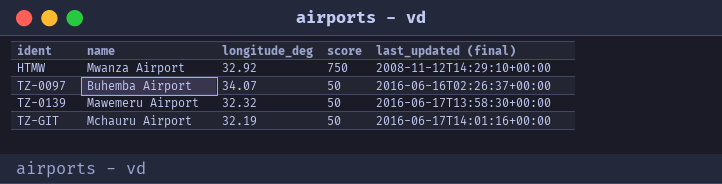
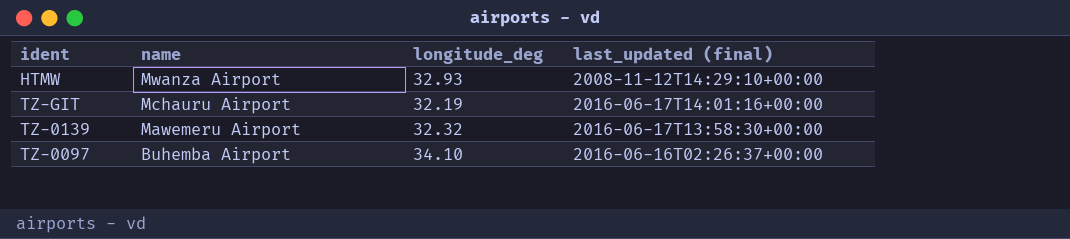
row order: ident ascending -> name descending
column score | position: 4 -> none
HTMW | longitude_deg: 32.92 -> 32.93
TZ-0097 | longitude_deg: 34.07 -> 34.10

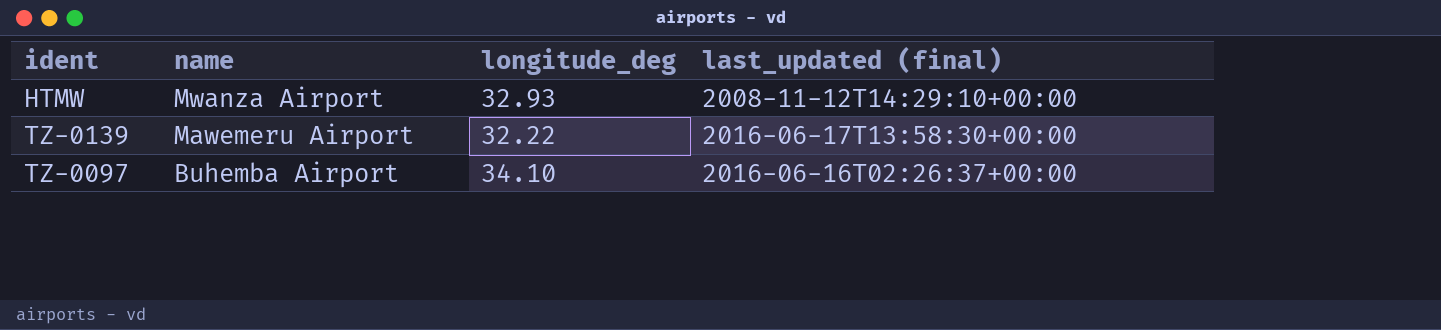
row TZ-GIT: Mchauru Airport | 32.19 | 2016-06-17T14:01:16+00:00 -> none
TZ-0139 | longitude_deg: 32.32 -> 32.22

